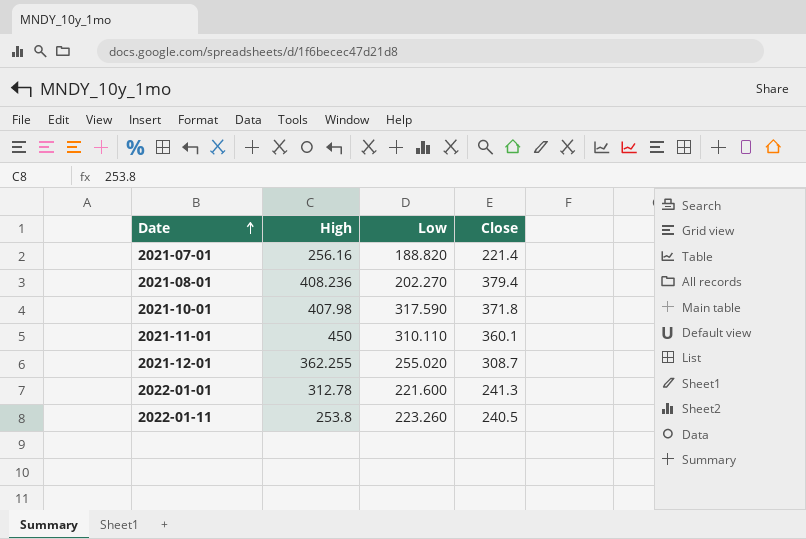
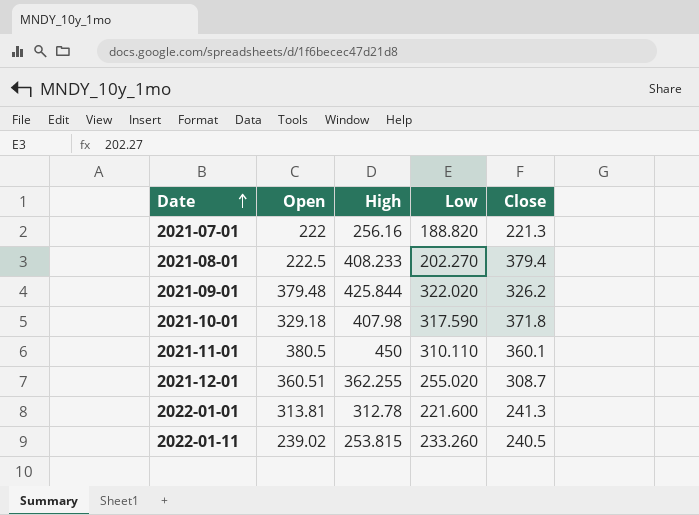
column Open | position: none -> 2
2021-07-01 | Close: 221.4 -> 221.3
2021-08-01 | High: 408.236 -> 408.233
row 2021-09-01: none -> 379.48 | 425.844 | 322.020 | 326.2
2022-01-11 | High: 253.8 -> 253.815
2022-01-11 | Low: 223.260 -> 233.260

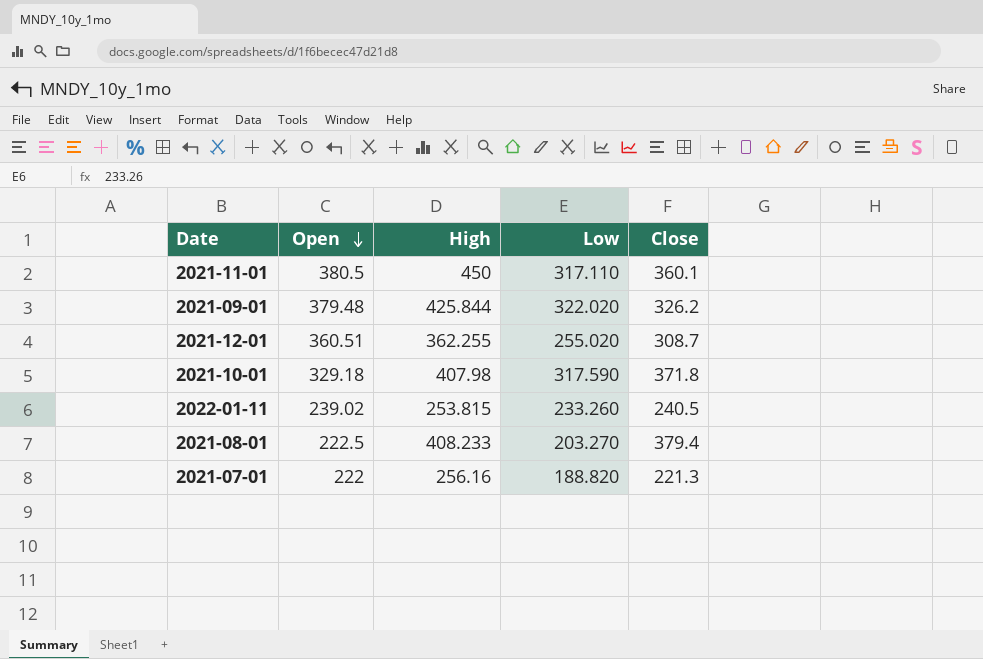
row order: Date ascending -> Open descending
row 2022-01-01: 313.81 | 312.78 | 221.600 | 241.3 -> none
2021-11-01 | Low: 310.110 -> 317.110
2021-08-01 | Low: 202.270 -> 203.270

